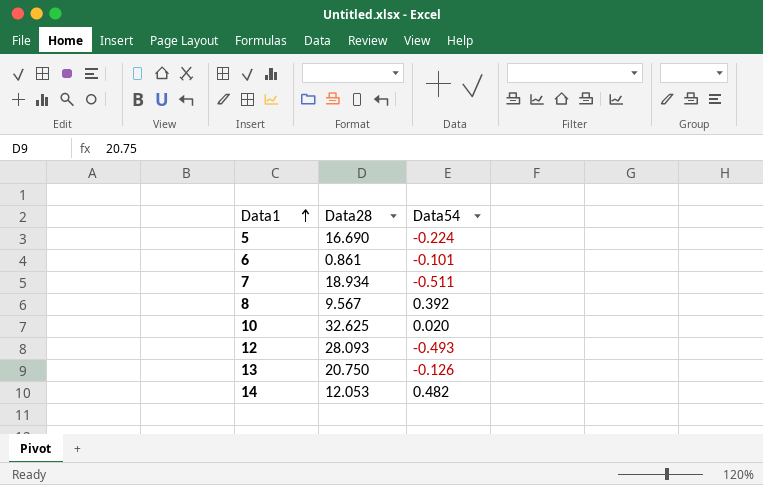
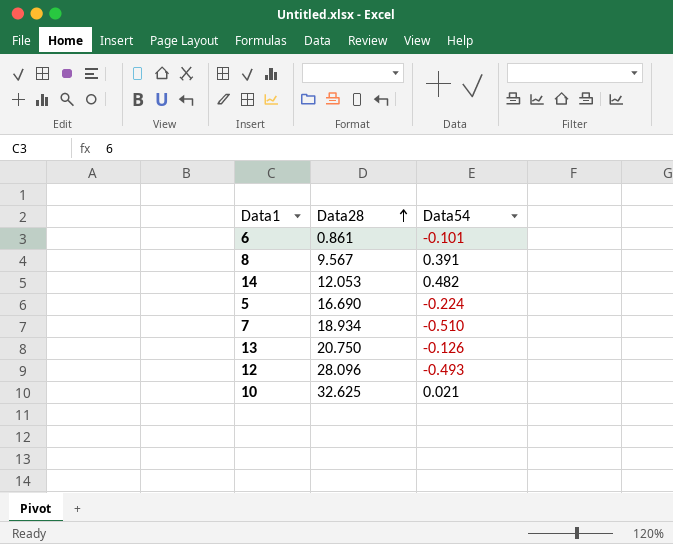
row order: Data1 ascending -> Data28 ascending
8 | Data54: 0.392 -> 0.391
7 | Data54: -0.511 -> -0.510
12 | Data28: 28.093 -> 28.096
10 | Data54: 0.020 -> 0.021

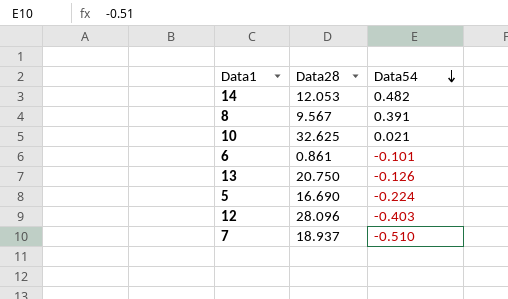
row order: Data28 ascending -> Data54 descending
12 | Data54: -0.493 -> -0.403
7 | Data28: 18.934 -> 18.937

